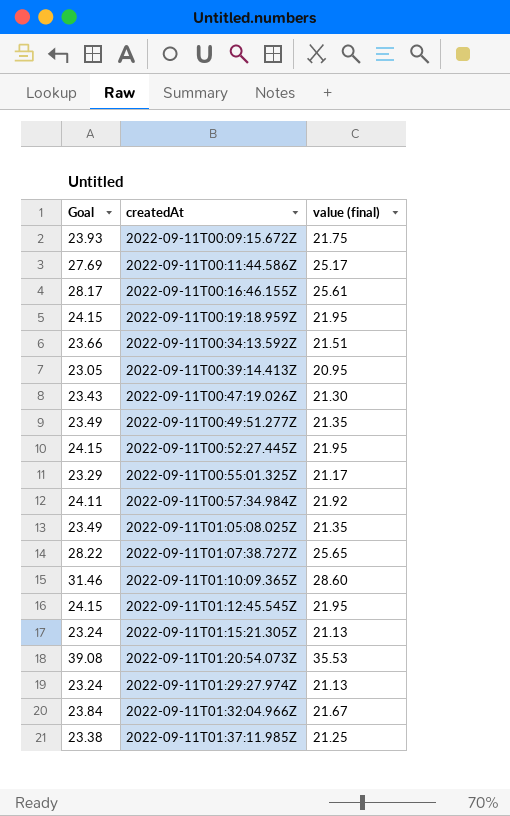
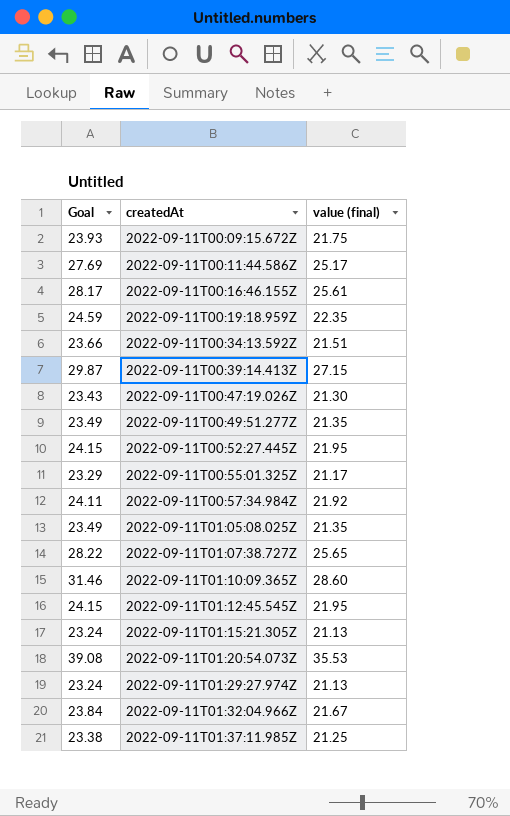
2022-09-11T00:19:18.959Z | Goal: 24.15 -> 24.59
2022-09-11T00:19:18.959Z | value (final): 21.95 -> 22.35
2022-09-11T00:39:14.413Z | Goal: 23.05 -> 29.87
2022-09-11T00:39:14.413Z | value (final): 20.95 -> 27.15

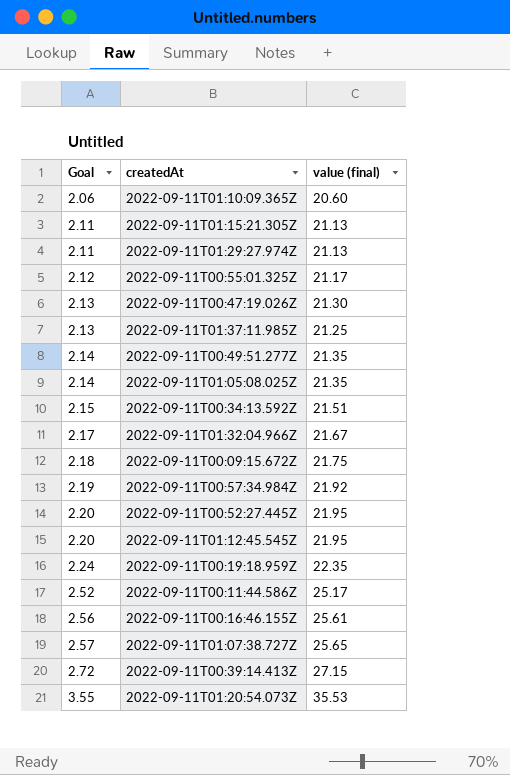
row order: createdAt ascending -> Goal ascending
column Goal | formula: [value (final)] * 1.1 -> [value (final)] * 0.1
2022-09-11T01:10:09.365Z | value (final): 28.60 -> 20.60

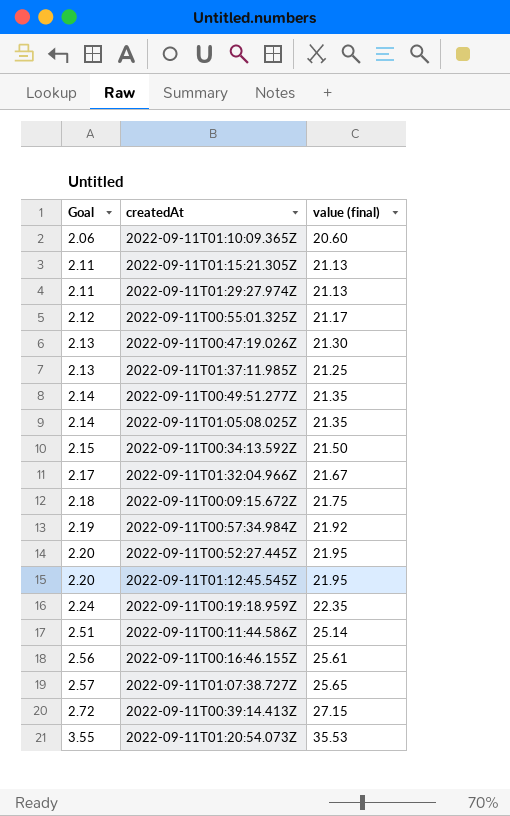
2022-09-11T00:34:13.592Z | value (final): 21.51 -> 21.50
2022-09-11T00:11:44.586Z | Goal: 2.52 -> 2.51
2022-09-11T00:11:44.586Z | value (final): 25.17 -> 25.14

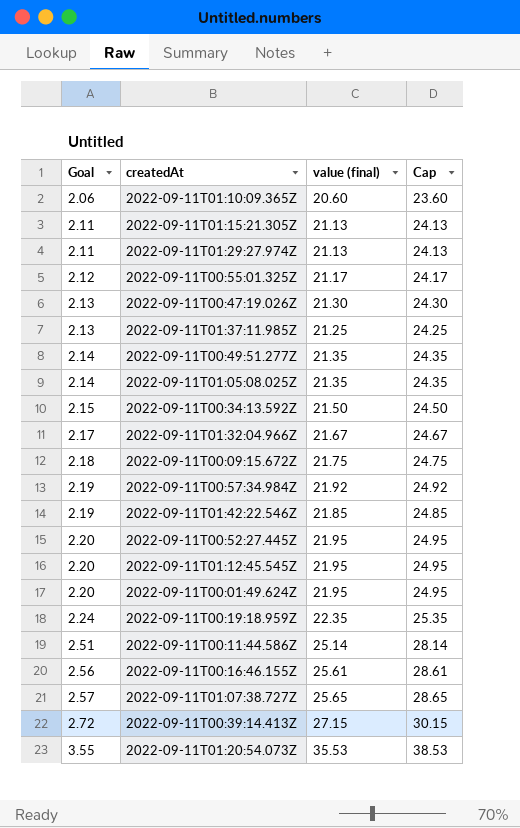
column Cap | formula: none -> [value (final)] + 3
row 2022-09-11T01:42:22.546Z: none -> 2.19 | 21.85 | 24.85
row 2022-09-11T00:01:49.624Z: none -> 2.20 | 21.95 | 24.95

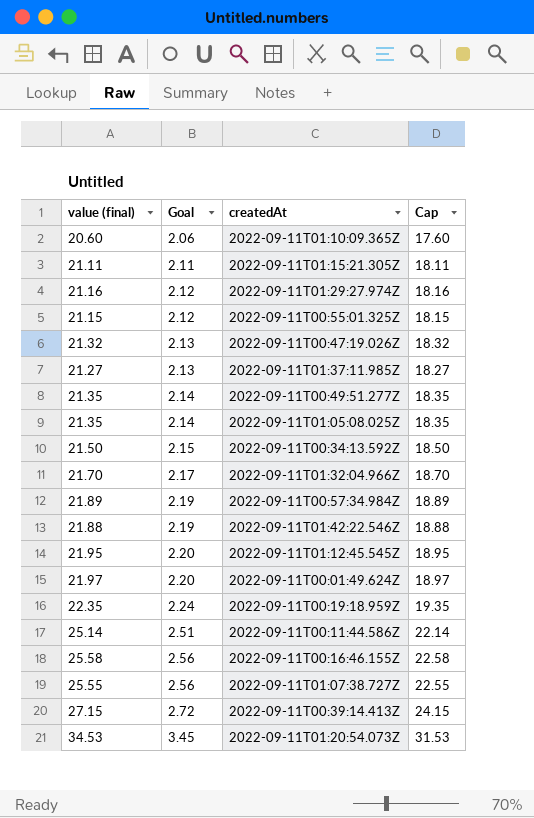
column value (final) | position: 3 -> 1
column Cap | formula: [value (final)] + 3 -> [value (final)] - 3
row 2022-09-11T00:09:15.672Z: 2.18 | 21.75 | 24.75 -> none
row 2022-09-11T00:52:27.445Z: 2.20 | 21.95 | 24.95 -> none
2022-09-11T01:15:21.305Z | value (final): 21.13 -> 21.11
2022-09-11T01:29:27.974Z | value (final): 21.13 -> 21.16
2022-09-11T01:29:27.974Z | Goal: 2.11 -> 2.12
2022-09-11T00:55:01.325Z | value (final): 21.17 -> 21.15
2022-09-11T00:47:19.026Z | value (final): 21.30 -> 21.32
2022-09-11T01:37:11.985Z | value (final): 21.25 -> 21.27
2022-09-11T01:32:04.966Z | value (final): 21.67 -> 21.70
2022-09-11T00:57:34.984Z | value (final): 21.92 -> 21.89
2022-09-11T01:42:22.546Z | value (final): 21.85 -> 21.88
2022-09-11T00:01:49.624Z | value (final): 21.95 -> 21.97
2022-09-11T00:16:46.155Z | value (final): 25.61 -> 25.58
2022-09-11T01:07:38.727Z | value (final): 25.65 -> 25.55
2022-09-11T01:07:38.727Z | Goal: 2.57 -> 2.56
2022-09-11T01:20:54.073Z | value (final): 35.53 -> 34.53
2022-09-11T01:20:54.073Z | Goal: 3.55 -> 3.45

